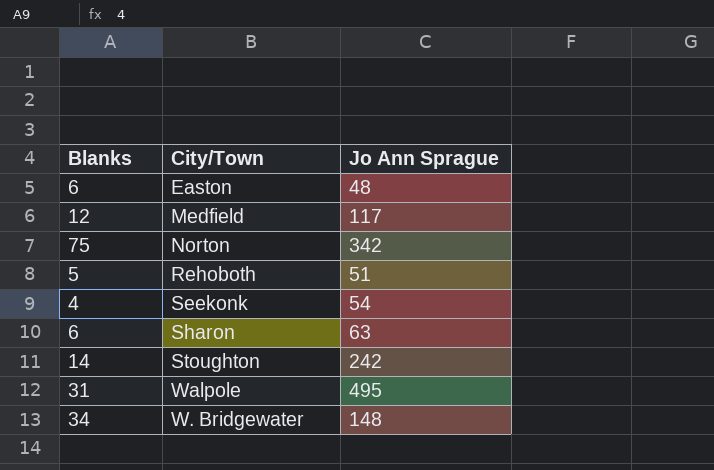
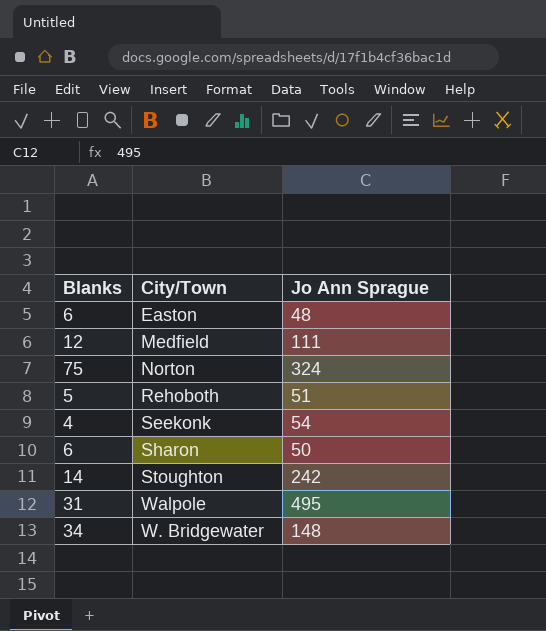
Medfield | Jo Ann Sprague: 117 -> 111
Norton | Jo Ann Sprague: 342 -> 324
Sharon | Jo Ann Sprague: 63 -> 50

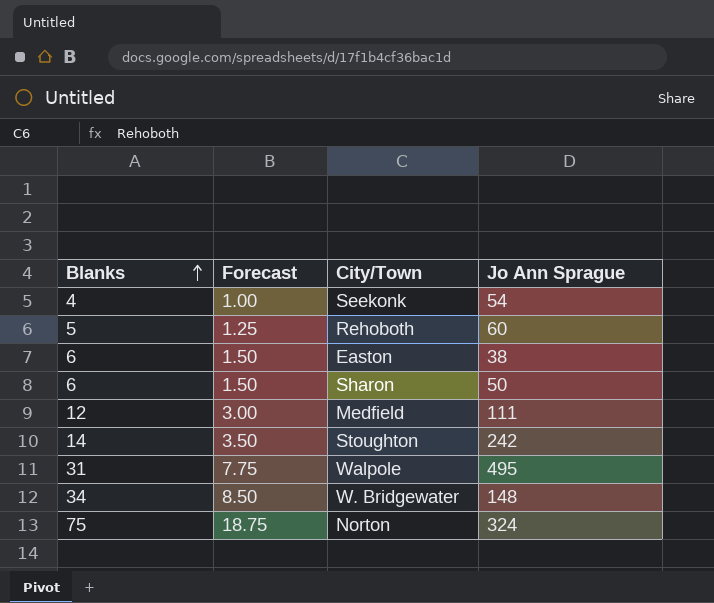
row order: none -> Blanks ascending
column Forecast | formula: none -> [Blanks] * 0.25
Rehoboth | Jo Ann Sprague: 51 -> 60
Easton | Jo Ann Sprague: 48 -> 38

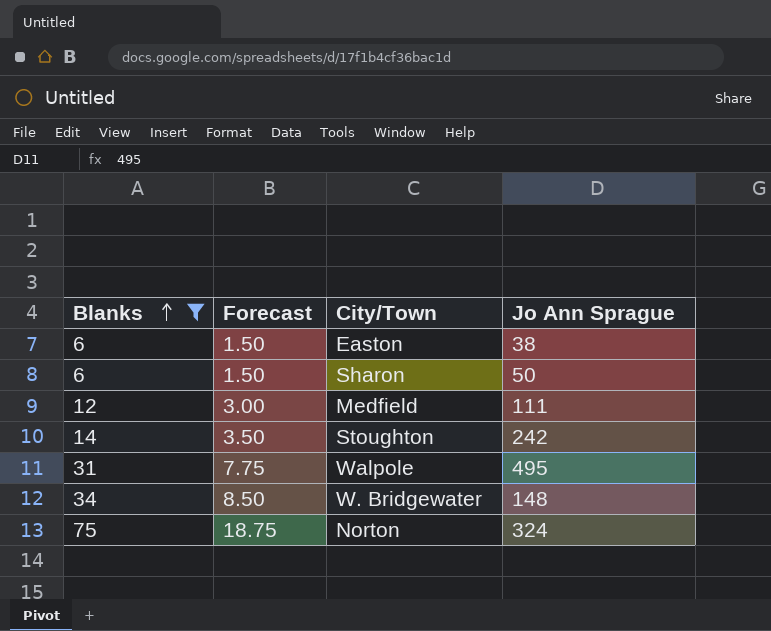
filter: none -> Blanks >= 6

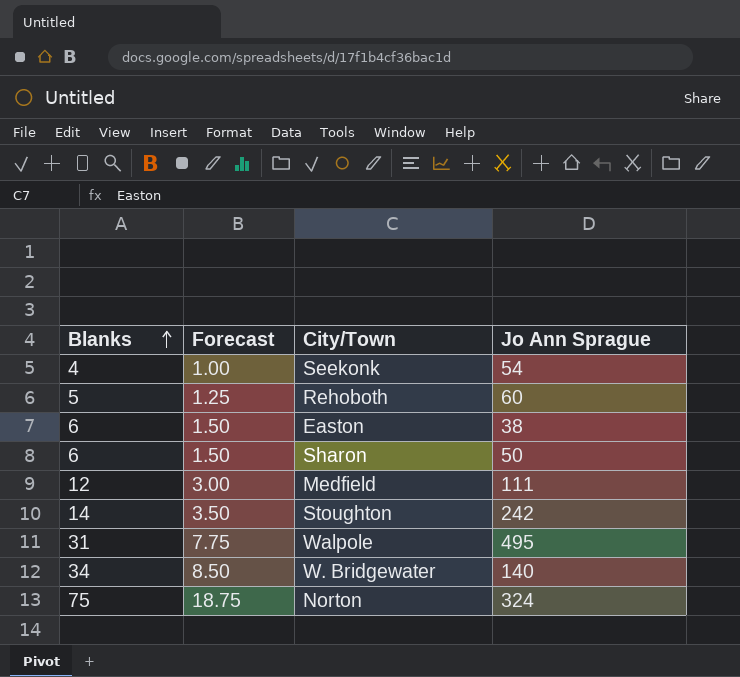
filter: Blanks >= 6 -> none
W. Bridgewater | Jo Ann Sprague: 148 -> 140

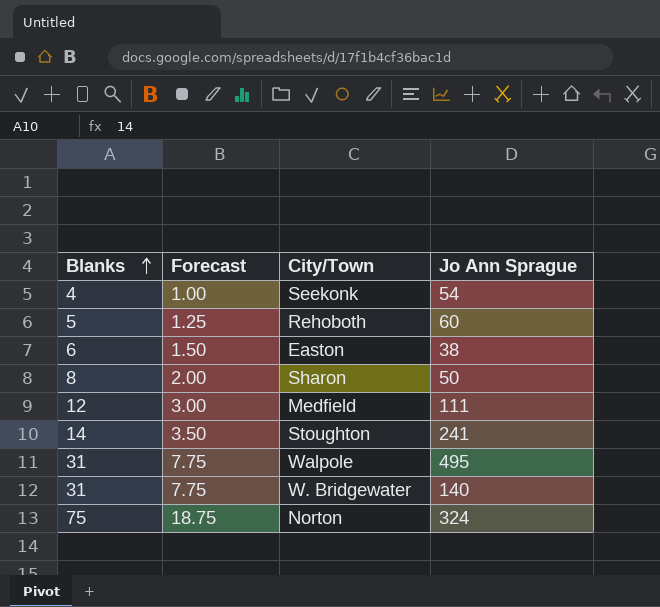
Sharon | Blanks: 6 -> 8
Sharon | Forecast: 1.50 -> 2.00
Stoughton | Jo Ann Sprague: 242 -> 241
W. Bridgewater | Blanks: 34 -> 31
W. Bridgewater | Forecast: 8.50 -> 7.75

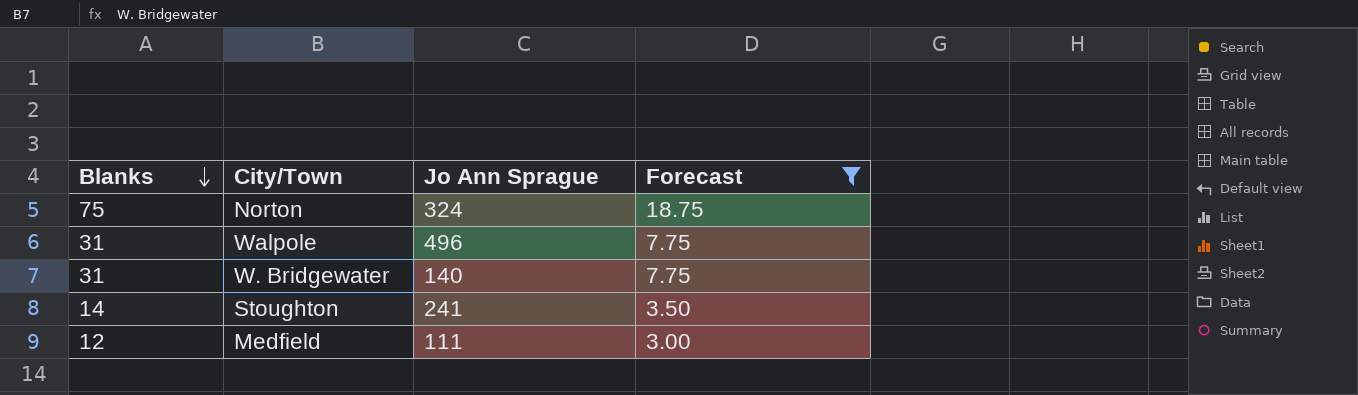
filter: none -> Forecast >= 3.00
row order: Blanks ascending -> Blanks descending
column Forecast | position: 2 -> 4
Walpole | Jo Ann Sprague: 495 -> 496

